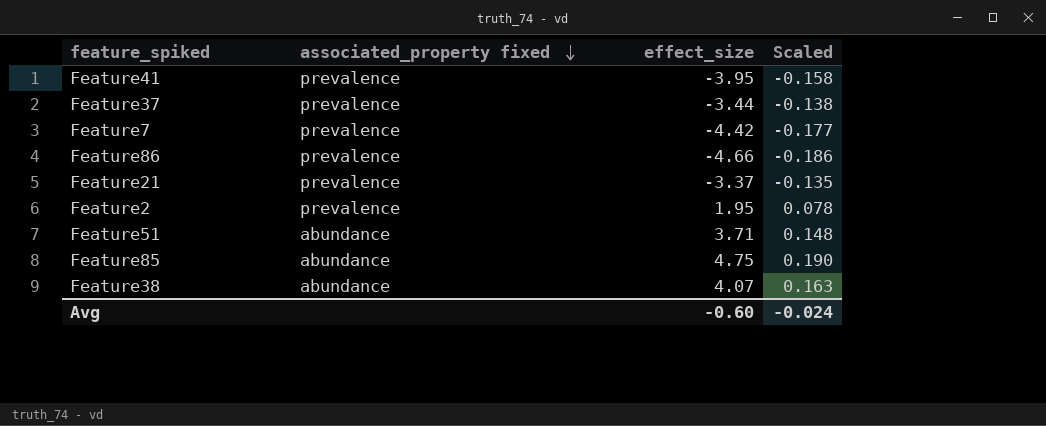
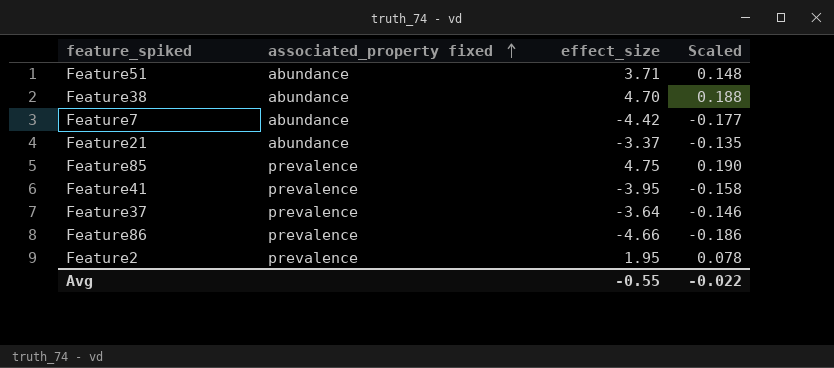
row order: associated_property fixed descending -> associated_property fixed ascending
Feature38 | effect_size: 4.07 -> 4.70
Feature38 | Scaled: 0.163 -> 0.188
Feature7 | associated_property fixed: prevalence -> abundance
Feature21 | associated_property fixed: prevalence -> abundance
Feature85 | associated_property fixed: abundance -> prevalence
Feature37 | effect_size: -3.44 -> -3.64
Feature37 | Scaled: -0.138 -> -0.146
Avg | effect_size: -0.60 -> -0.55
Avg | Scaled: -0.024 -> -0.022

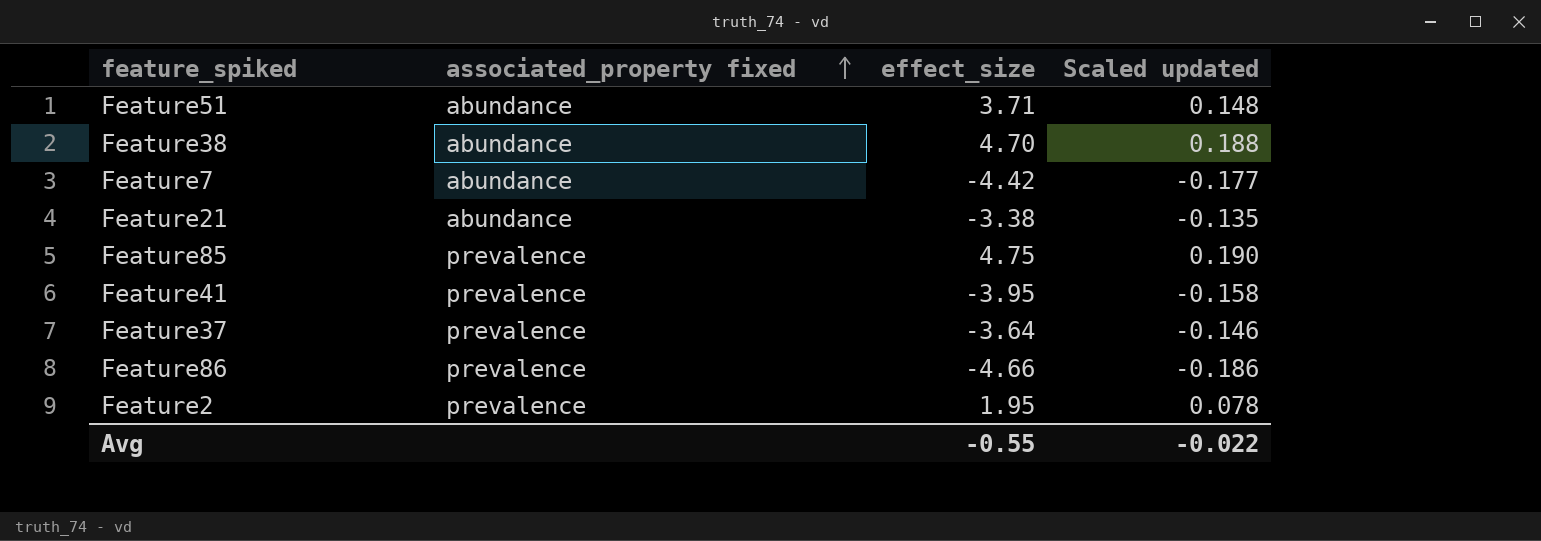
column name: Scaled -> Scaled updated
Feature21 | effect_size: -3.37 -> -3.38

